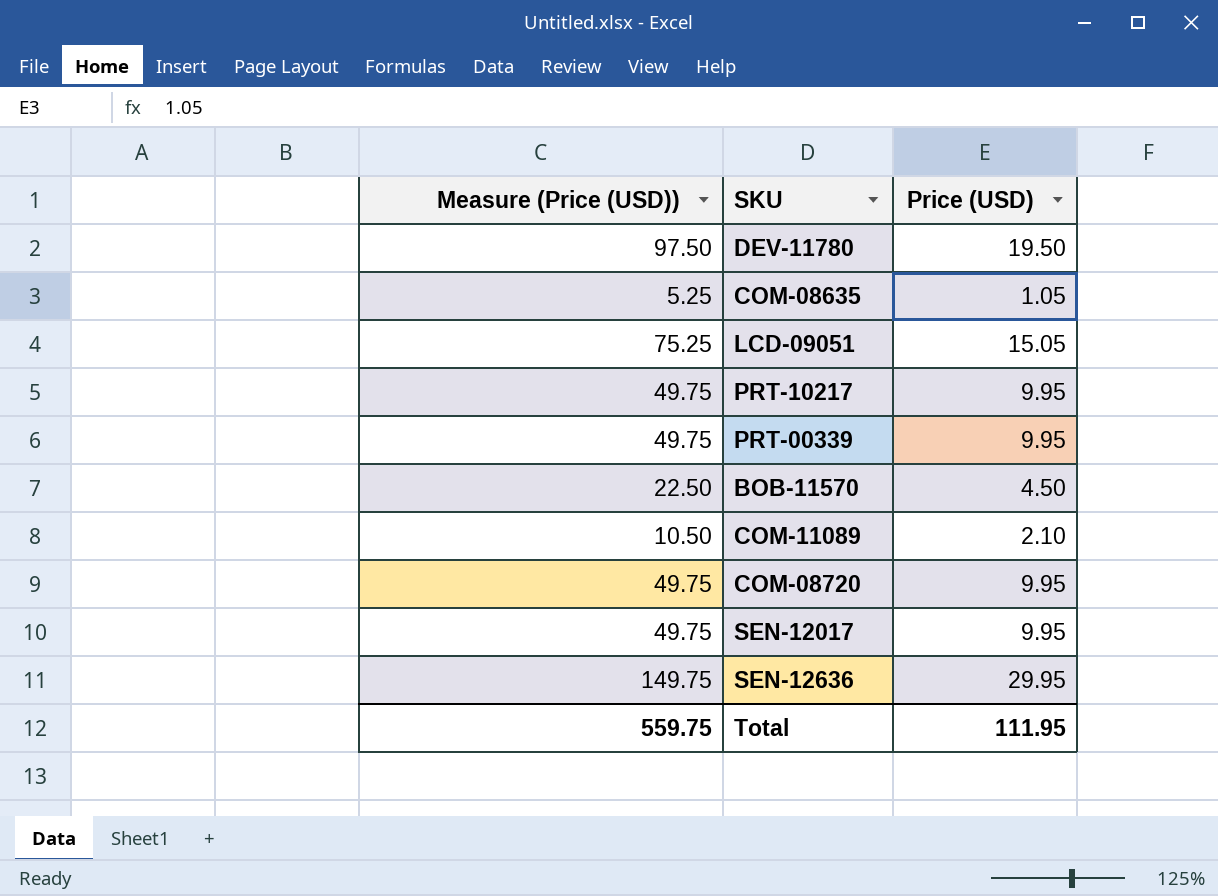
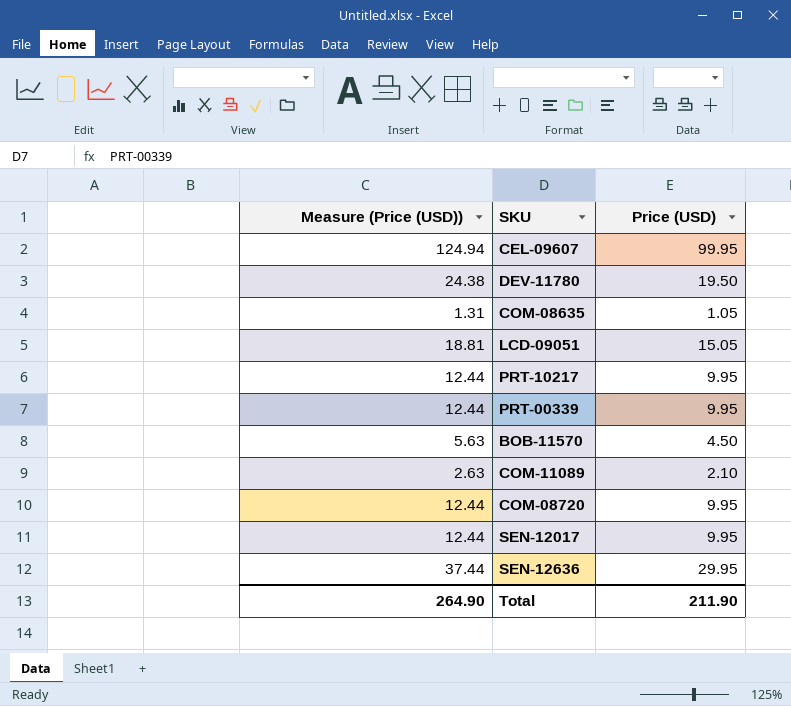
column Measure (Price (USD)) | formula: [Price (USD)] * 5 -> [Price (USD)] * 1.25
row CEL-09607: none -> 124.94 | 99.95
Total | Measure (Price (USD)): 559.75 -> 264.90
Total | Price (USD): 111.95 -> 211.90

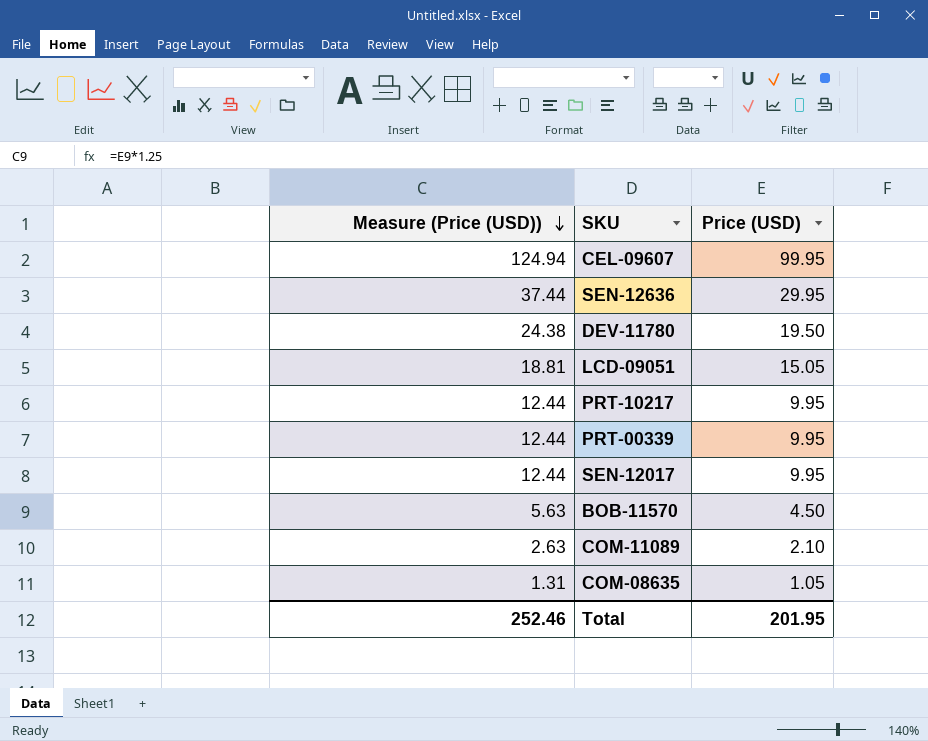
row order: none -> Measure (Price (USD)) descending
row COM-08720: 12.44 | 9.95 -> none
Total | Measure (Price (USD)): 264.90 -> 252.46
Total | Price (USD): 211.90 -> 201.95

